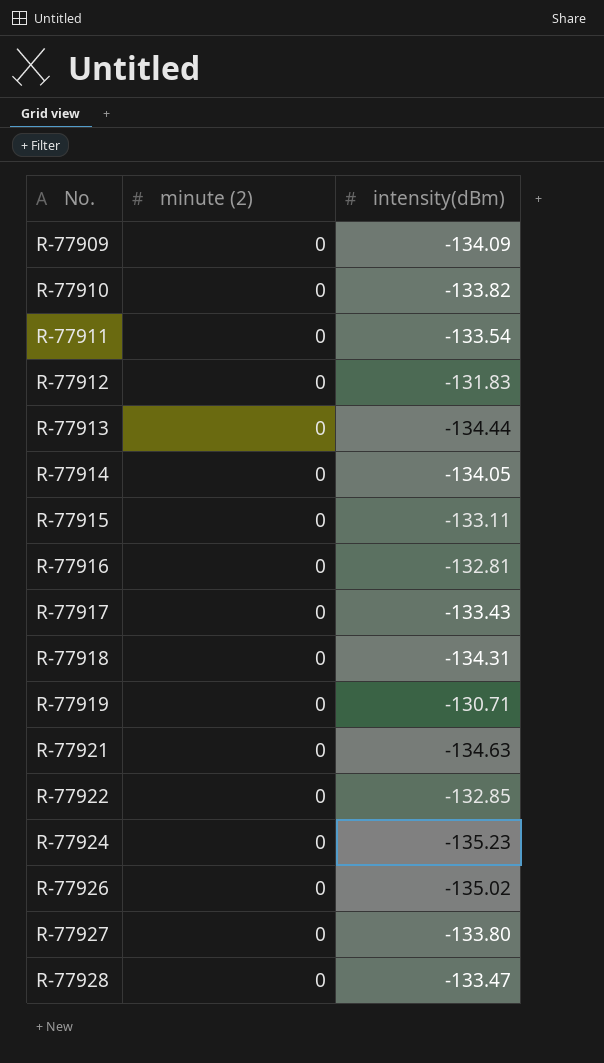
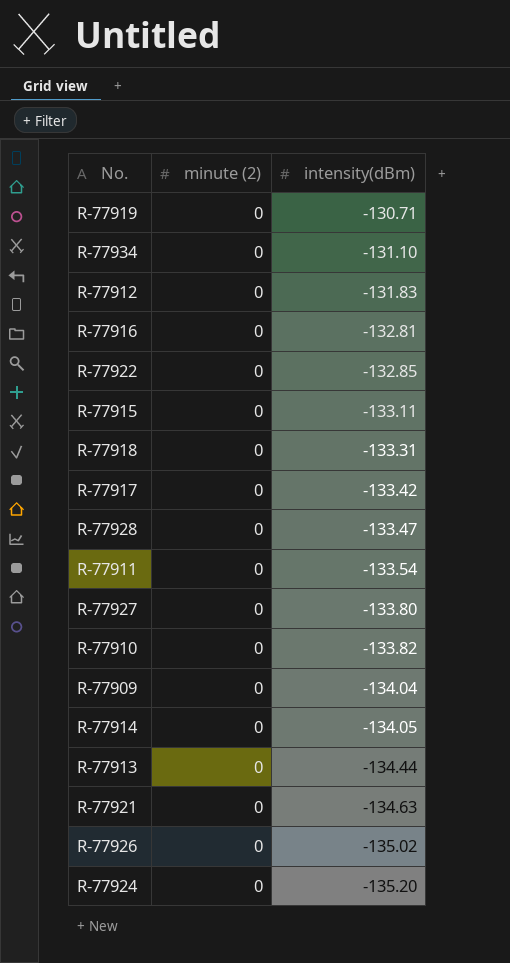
row order: No. ascending -> intensity(dBm) descending
row R-77934: none -> 0 | -131.10
R-77918 | intensity(dBm): -134.31 -> -133.31
R-77917 | intensity(dBm): -133.43 -> -133.42
R-77909 | intensity(dBm): -134.09 -> -134.04
R-77924 | intensity(dBm): -135.23 -> -135.20

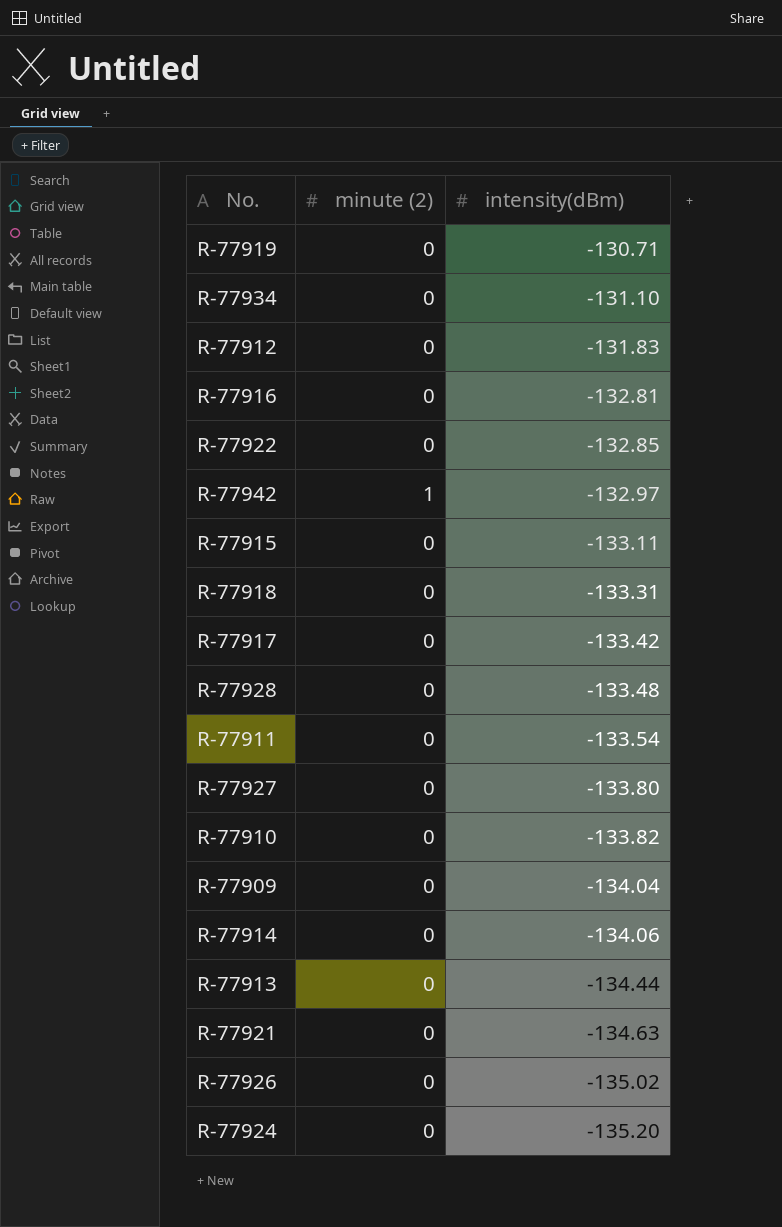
row R-77942: none -> 1 | -132.97
R-77928 | intensity(dBm): -133.47 -> -133.48
R-77914 | intensity(dBm): -134.05 -> -134.06

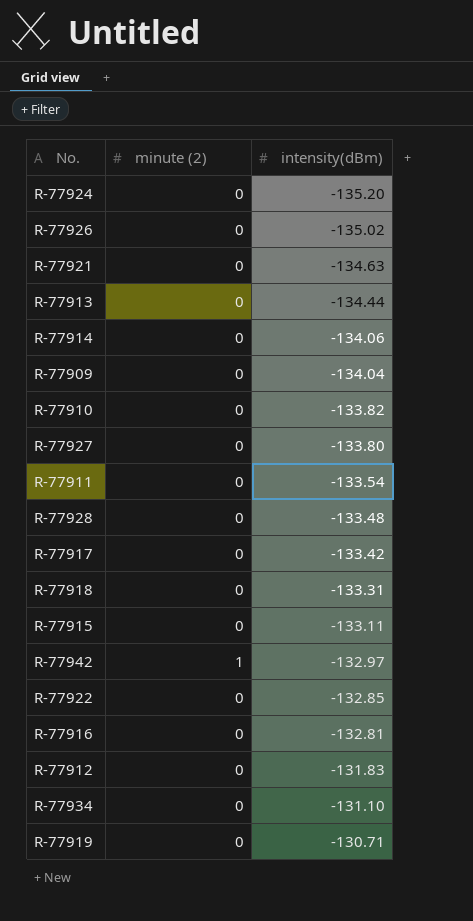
row order: intensity(dBm) descending -> intensity(dBm) ascending

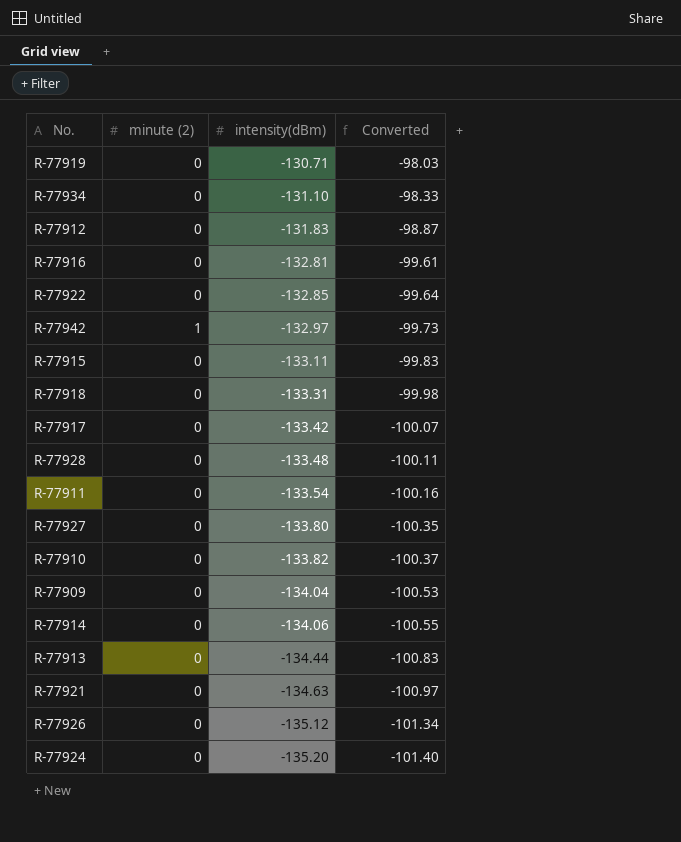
row order: intensity(dBm) ascending -> intensity(dBm) descending
column Converted | formula: none -> [intensity(dBm)] * 0.75
R-77926 | intensity(dBm): -135.02 -> -135.12

